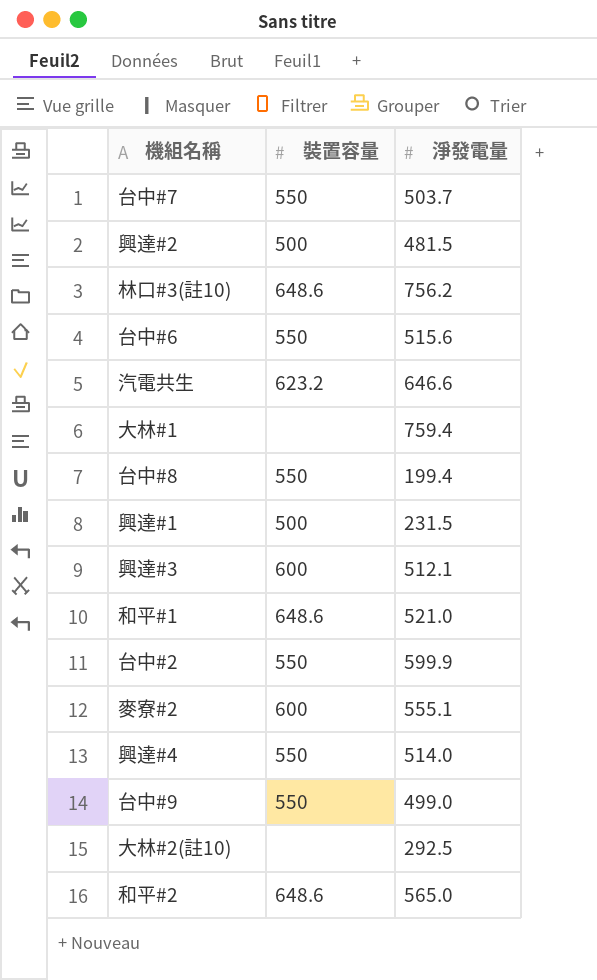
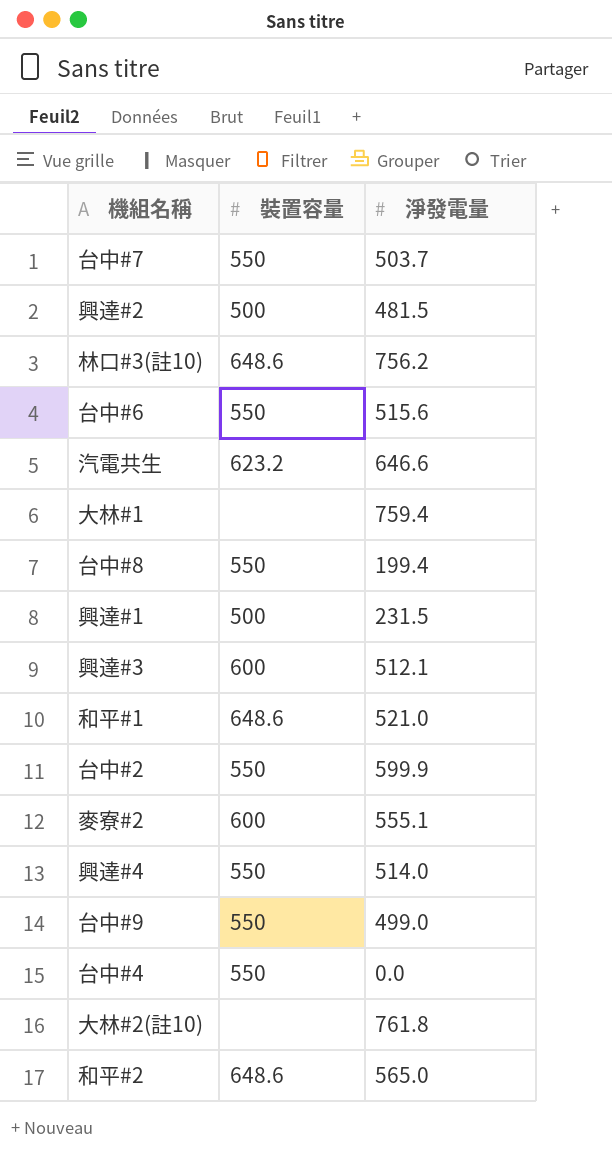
row 台中#4: none -> 550 | 0.0
大林#2(註10) | 淨發電量: 292.5 -> 761.8

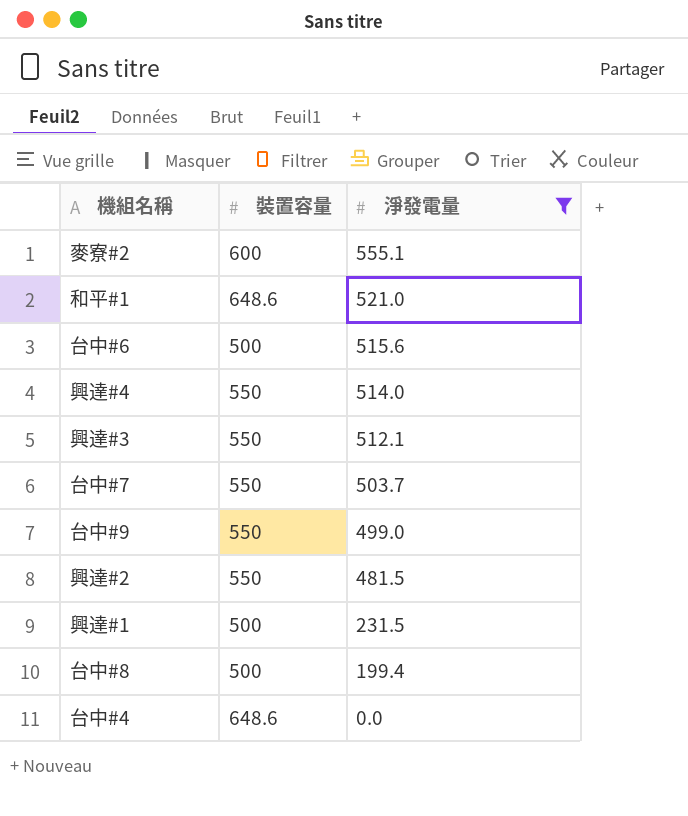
filter: none -> 淨發電量 <= 555.1
row order: none -> 淨發電量 descending
台中#6 | 裝置容量: 550 -> 500
興達#3 | 裝置容量: 600 -> 550
興達#2 | 裝置容量: 500 -> 550
台中#8 | 裝置容量: 550 -> 500
台中#4 | 裝置容量: 550 -> 648.6

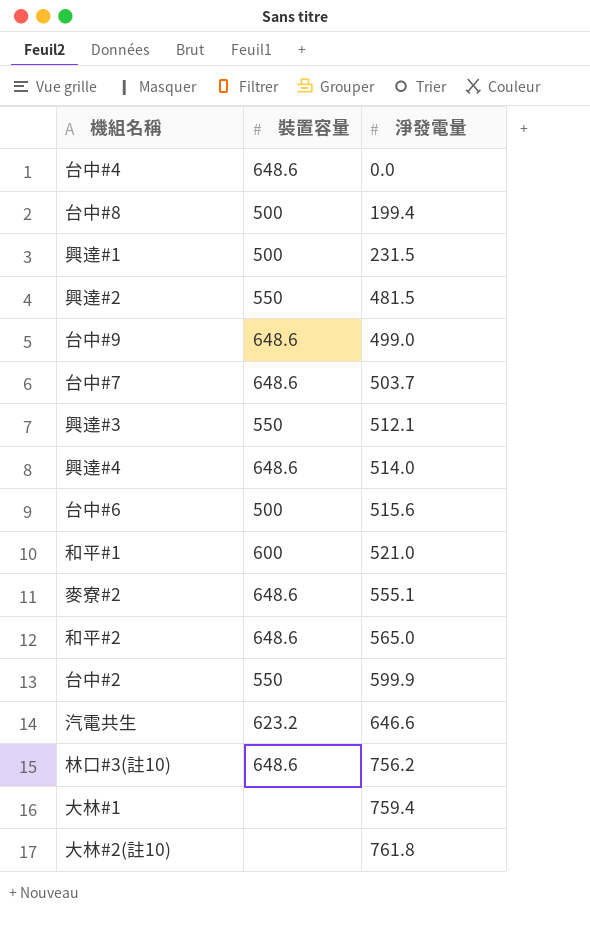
filter: 淨發電量 <= 555.1 -> none
row order: 淨發電量 descending -> 淨發電量 ascending
台中#9 | 裝置容量: 550 -> 648.6
台中#7 | 裝置容量: 550 -> 648.6
興達#4 | 裝置容量: 550 -> 648.6
和平#1 | 裝置容量: 648.6 -> 600
麥寮#2 | 裝置容量: 600 -> 648.6

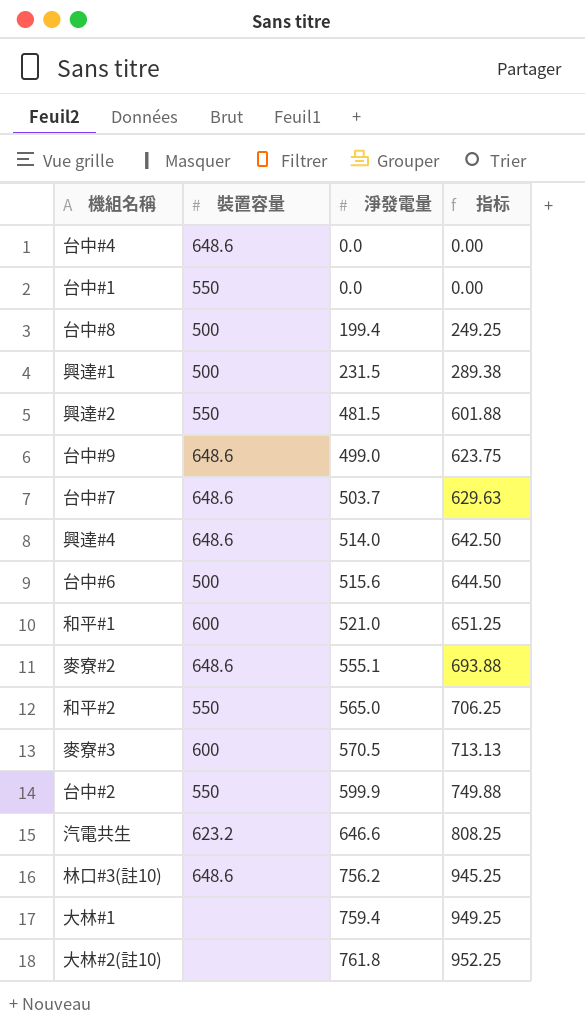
column 指标 | formula: none -> [淨發電量] * 1.25
row 興達#3: 550 | 512.1 -> none
row 台中#1: none -> 550 | 0.0 | 0.00
和平#2 | 裝置容量: 648.6 -> 550
row 麥寮#3: none -> 600 | 570.5 | 713.13

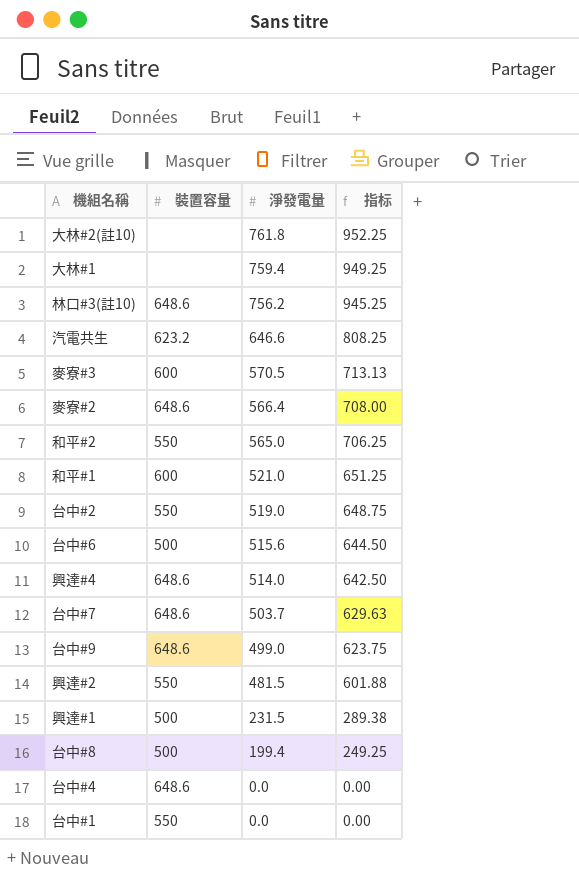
row order: 淨發電量 ascending -> 淨發電量 descending
麥寮#2 | 淨發電量: 555.1 -> 566.4
麥寮#2 | 指标: 693.88 -> 708.00
台中#2 | 淨發電量: 599.9 -> 519.0
台中#2 | 指标: 749.88 -> 648.75

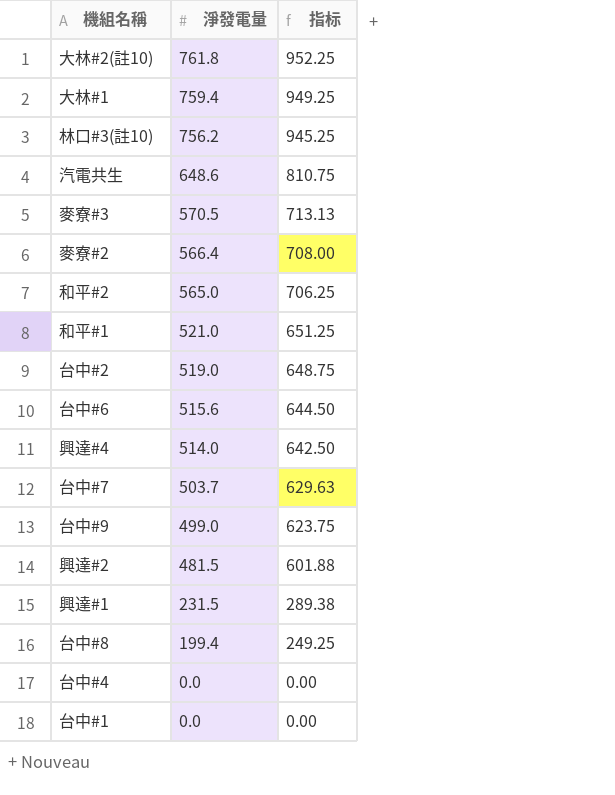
column 裝置容量 | position: 2 -> none
汽電共生 | 淨發電量: 646.6 -> 648.6
汽電共生 | 指标: 808.25 -> 810.75

